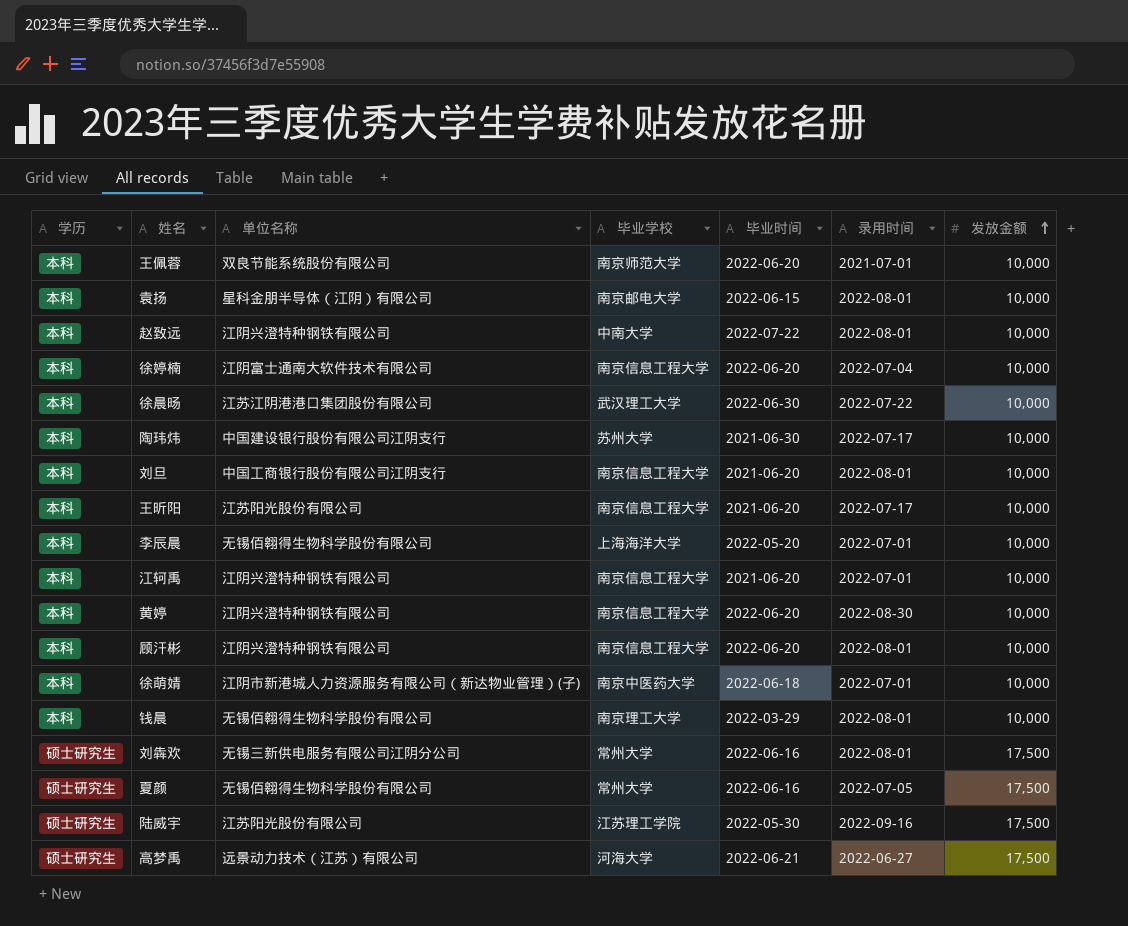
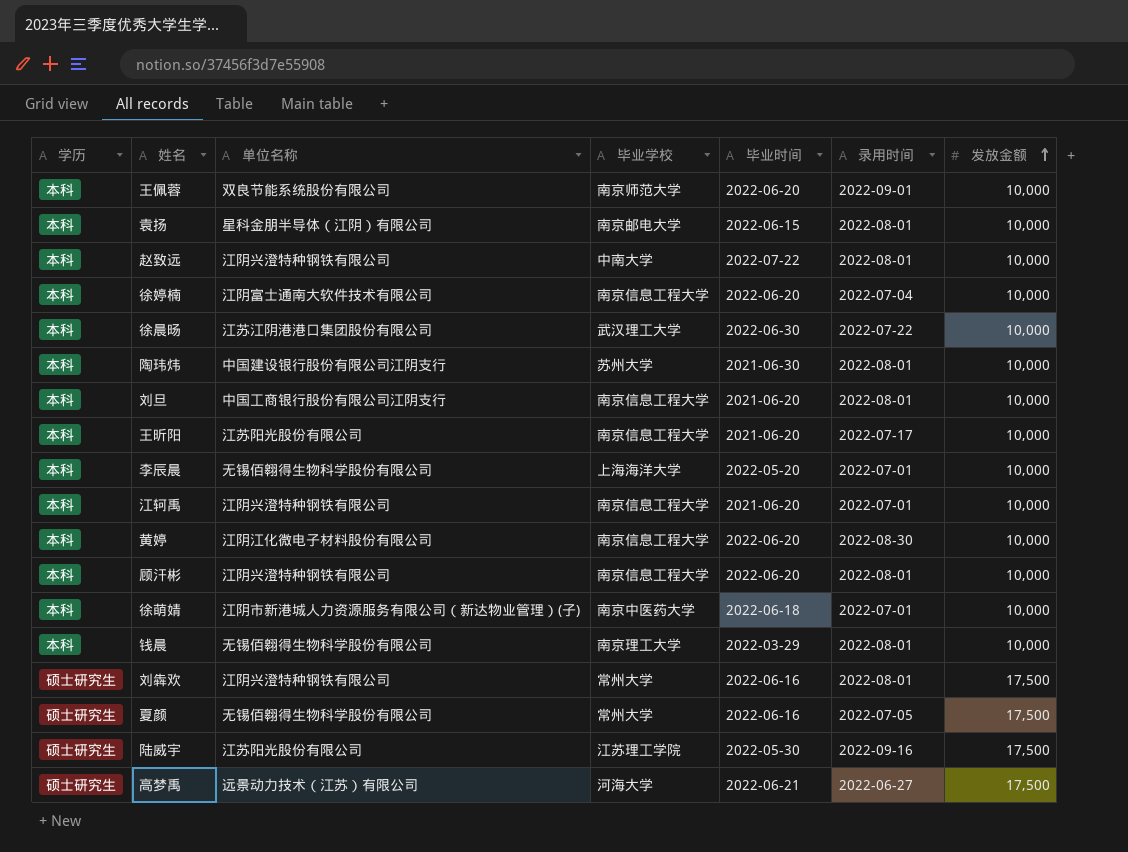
王佩蓉 | 录用时间: 2021-07-01 -> 2022-09-01
陶玮炜 | 录用时间: 2022-07-17 -> 2022-08-01
黄婷 | 单位名称: 江阴兴澄特种钢铁有限公司 -> 江阴江化微电子材料股份有限公司
刘犇欢 | 单位名称: 无锡三新供电服务有限公司江阴分公司 -> 江阴兴澄特种钢铁有限公司

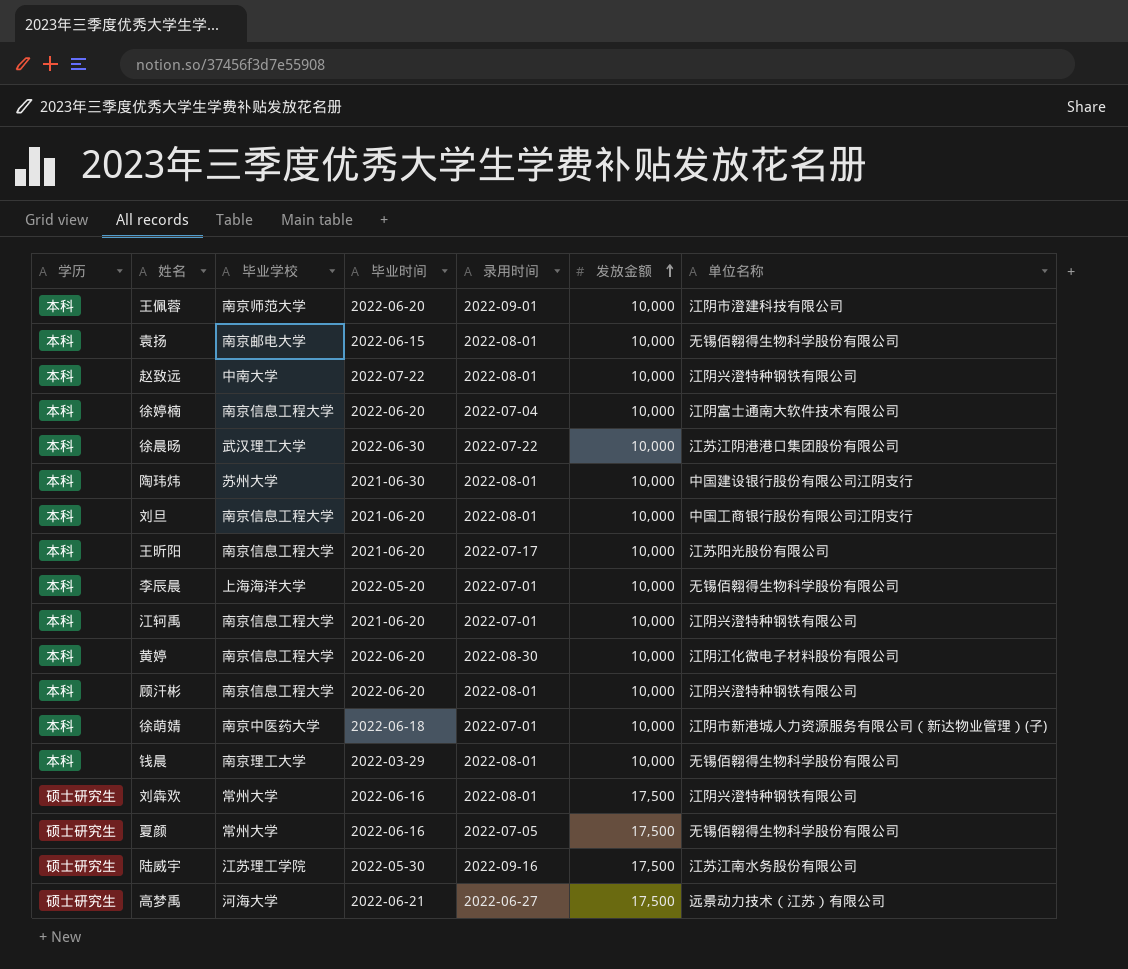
column 单位名称 | position: 3 -> 7
王佩蓉 | 单位名称: 双良节能系统股份有限公司 -> 江阴市澄建科技有限公司
袁扬 | 单位名称: 星科金朋半导体（江阴）有限公司 -> 无锡佰翱得生物科学股份有限公司
陆威宇 | 单位名称: 江苏阳光股份有限公司 -> 江苏江南水务股份有限公司

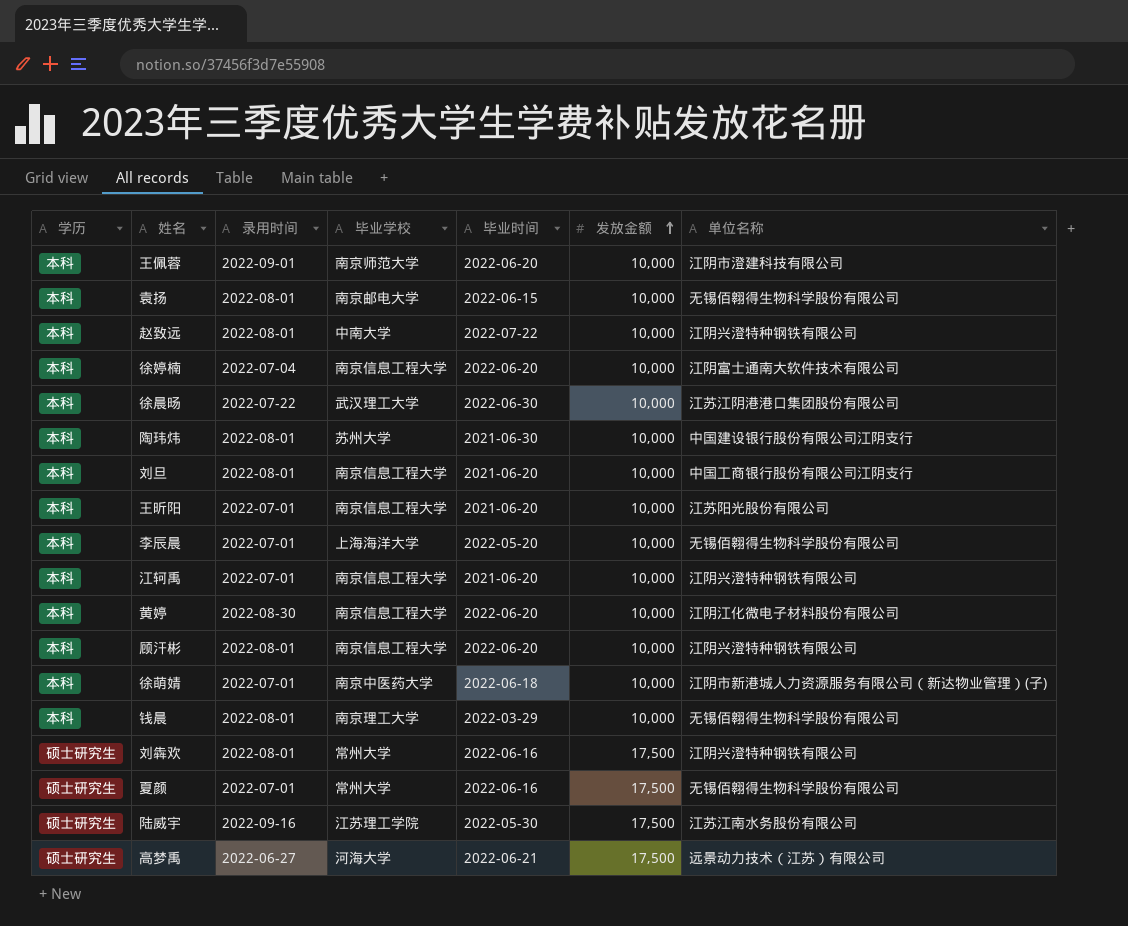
column 录用时间 | position: 5 -> 3
王昕阳 | 录用时间: 2022-07-17 -> 2022-07-01
夏颜 | 录用时间: 2022-07-05 -> 2022-07-01

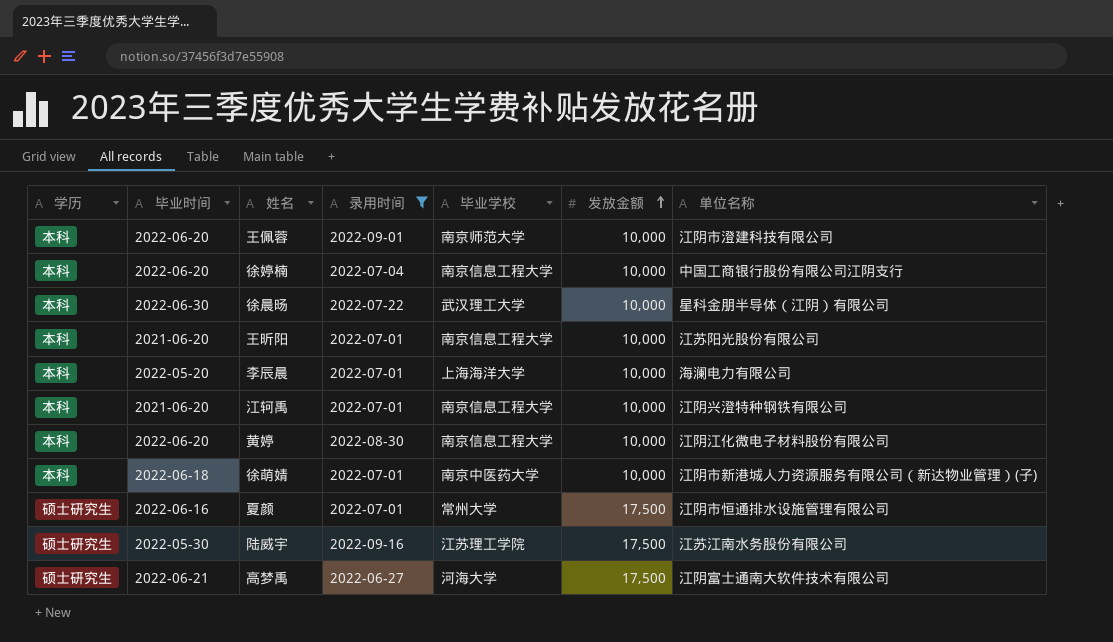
filter: none -> 录用时间 != 2022-08-01
column 毕业时间 | position: 5 -> 2
徐婷楠 | 单位名称: 江阴富士通南大软件技术有限公司 -> 中国工商银行股份有限公司江阴支行
徐晨旸 | 单位名称: 江苏江阴港港口集团股份有限公司 -> 星科金朋半导体（江阴）有限公司
李辰晨 | 单位名称: 无锡佰翱得生物科学股份有限公司 -> 海澜电力有限公司
夏颜 | 单位名称: 无锡佰翱得生物科学股份有限公司 -> 江阴市恒通排水设施管理有限公司
高梦禹 | 单位名称: 远景动力技术（江苏）有限公司 -> 江阴富士通南大软件技术有限公司

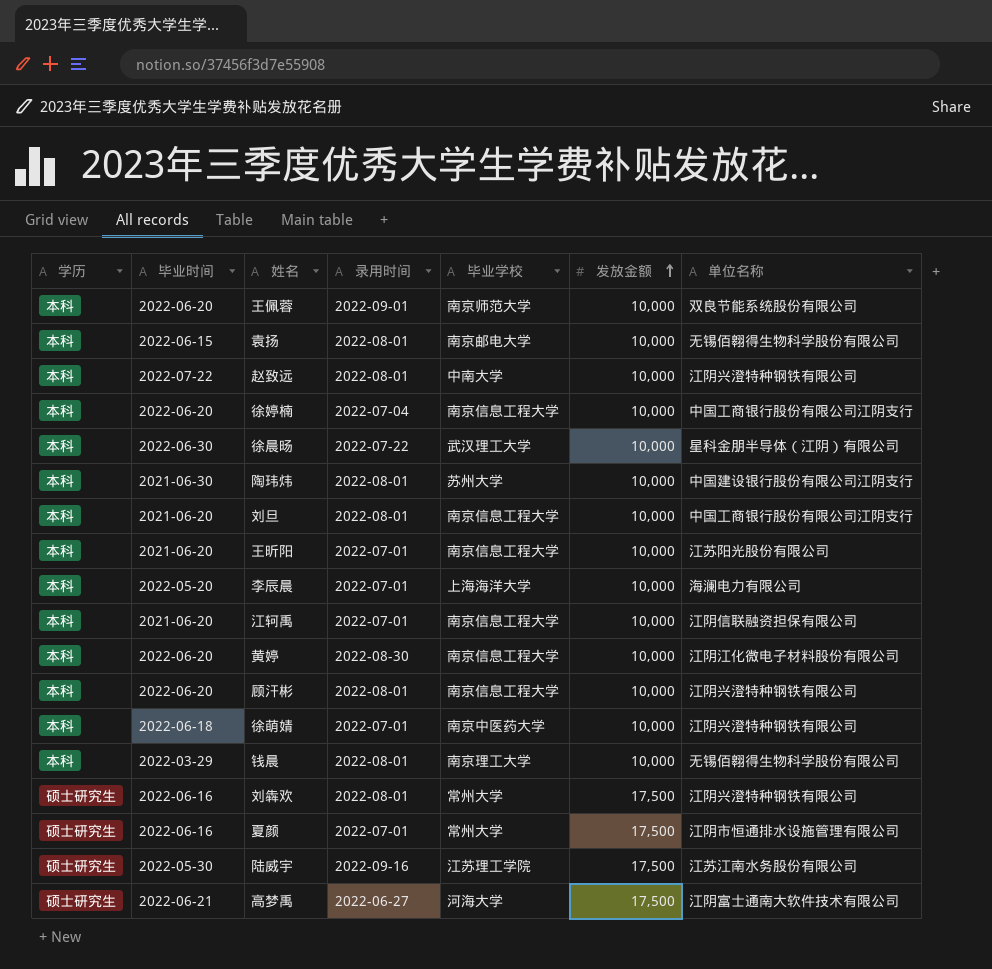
filter: 录用时间 != 2022-08-01 -> none
王佩蓉 | 单位名称: 江阴市澄建科技有限公司 -> 双良节能系统股份有限公司
江轲禹 | 单位名称: 江阴兴澄特种钢铁有限公司 -> 江阴信联融资担保有限公司
徐萌婧 | 单位名称: 江阴市新港城人力资源服务有限公司（新达物业管理）(子) -> 江阴兴澄特种钢铁有限公司

